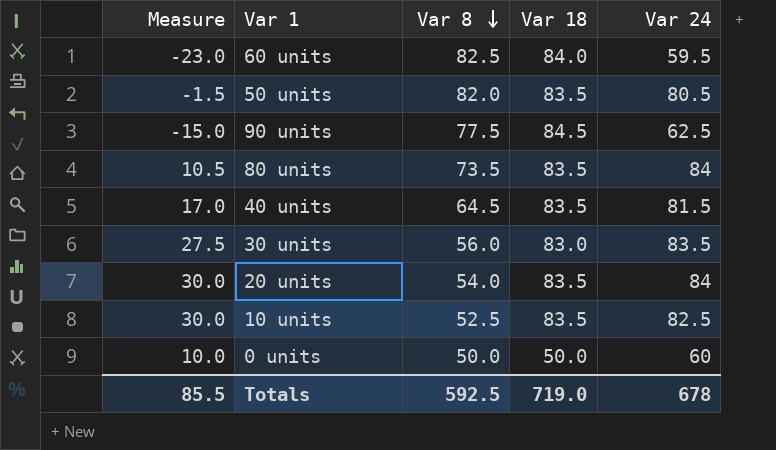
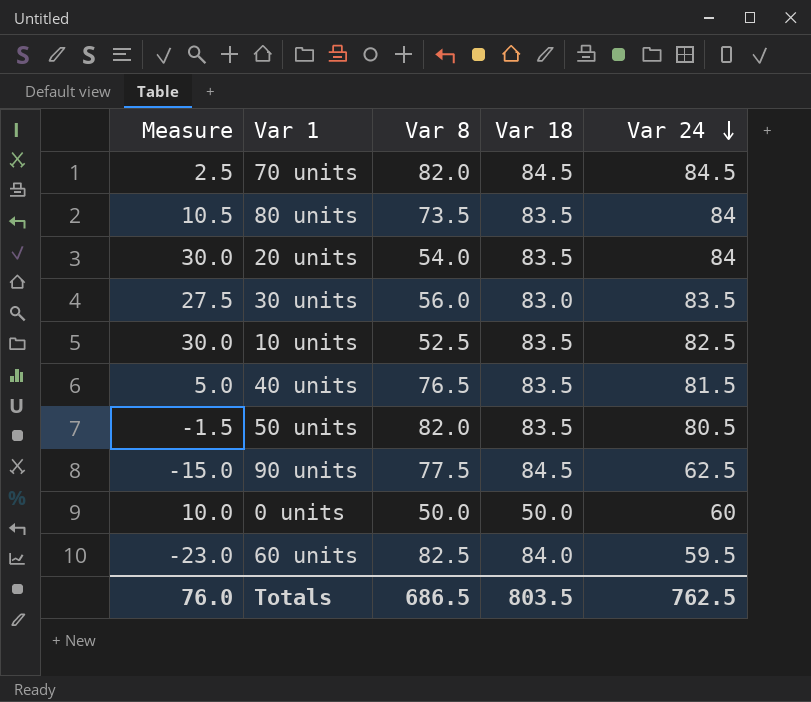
row order: Var 8 descending -> Var 24 descending
row 70 units: none -> 2.5 | 82.0 | 84.5 | 84.5
40 units | Measure: 17.0 -> 5.0
40 units | Var 8: 64.5 -> 76.5
Totals | Measure: 85.5 -> 76.0
Totals | Var 8: 592.5 -> 686.5
Totals | Var 18: 719.0 -> 803.5
Totals | Var 24: 678 -> 762.5

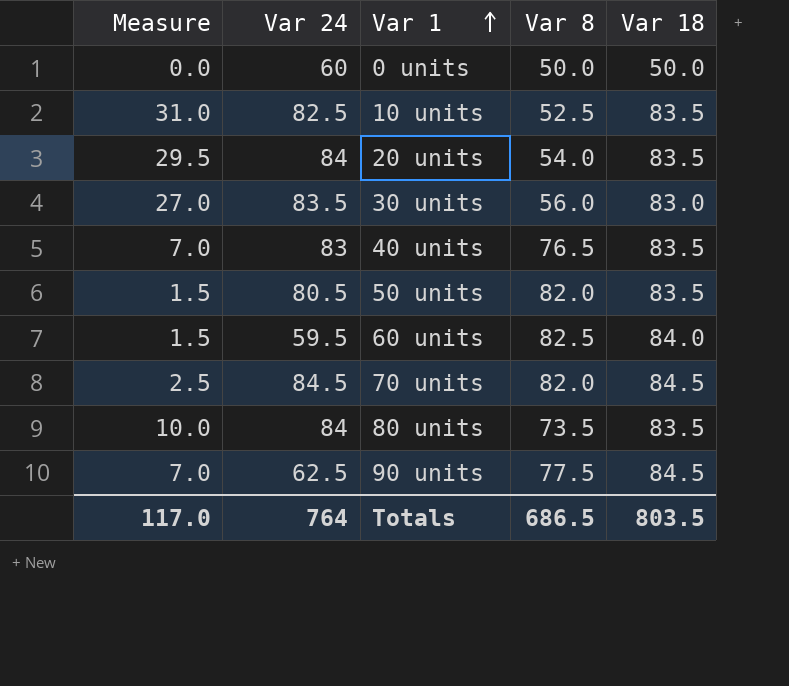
row order: Var 24 descending -> Var 1 ascending
column Measure | formula: [Var 24] - [Var 8] -> [Var 18] - [Var 8]
column Var 24 | position: 5 -> 2
40 units | Var 24: 81.5 -> 83
Totals | Measure: 76.0 -> 117.0
Totals | Var 24: 762.5 -> 764

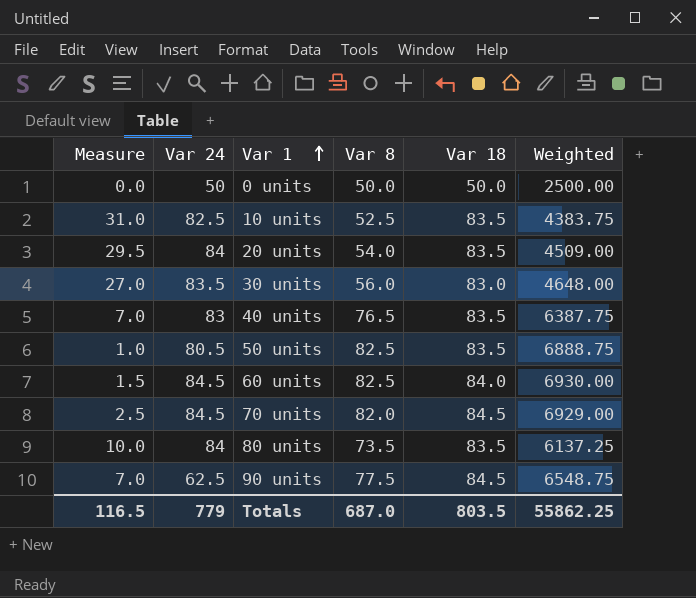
column Weighted | formula: none -> [Var 8] * [Var 18]
0 units | Var 24: 60 -> 50
50 units | Measure: 1.5 -> 1.0
50 units | Var 8: 82.0 -> 82.5
60 units | Var 24: 59.5 -> 84.5
Totals | Measure: 117.0 -> 116.5
Totals | Var 24: 764 -> 779
Totals | Var 8: 686.5 -> 687.0

